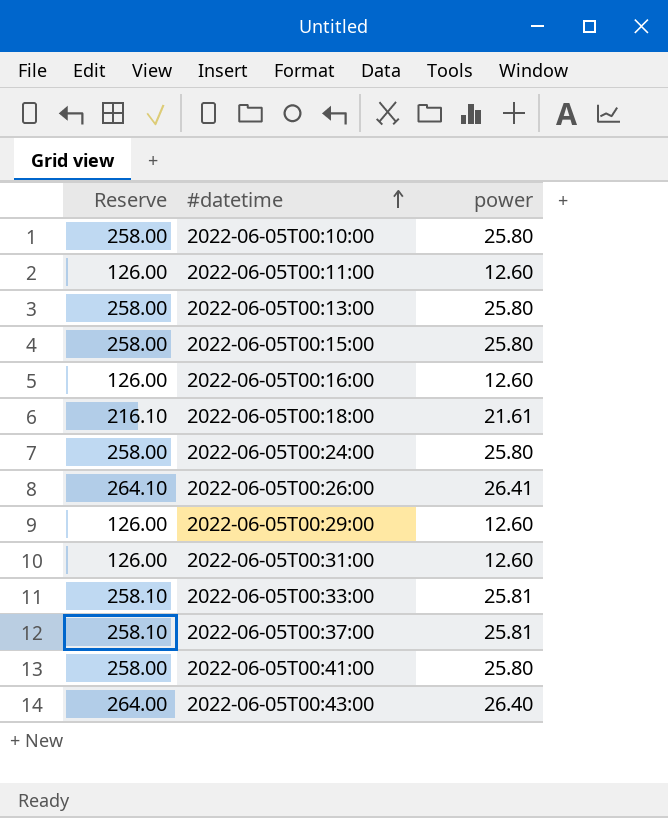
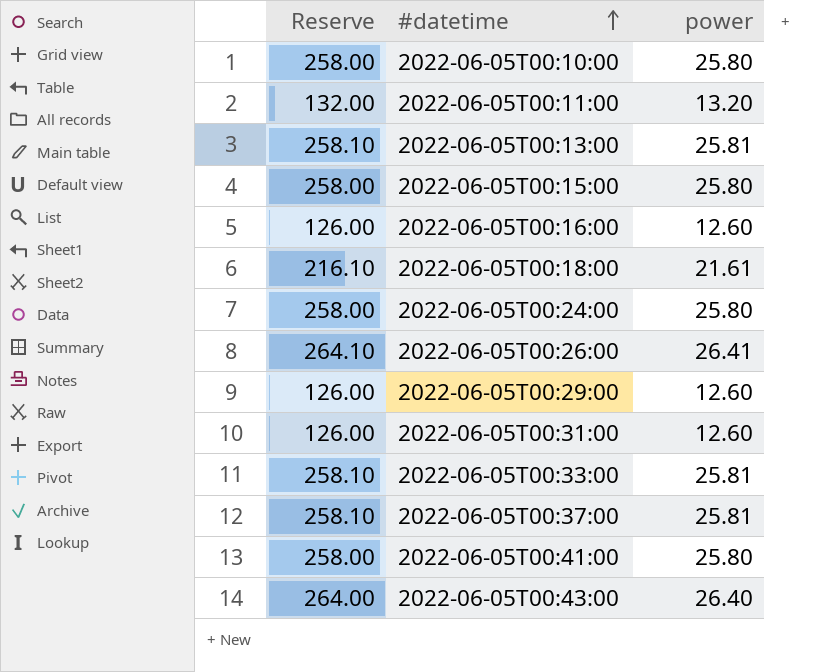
2022-06-05T00:11:00 | Reserve: 126.00 -> 132.00
2022-06-05T00:11:00 | power: 12.60 -> 13.20
2022-06-05T00:13:00 | Reserve: 258.00 -> 258.10
2022-06-05T00:13:00 | power: 25.80 -> 25.81

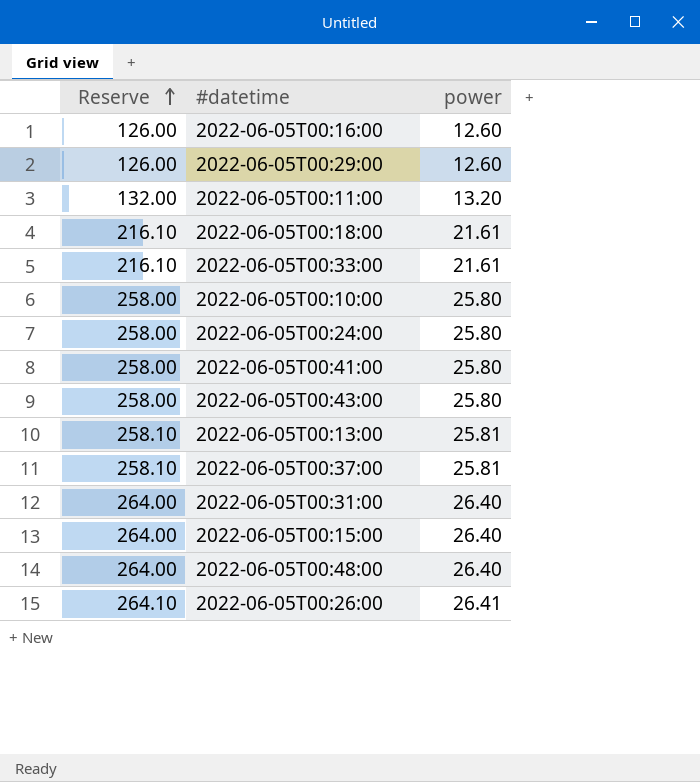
row order: #datetime ascending -> Reserve ascending
2022-06-05T00:33:00 | Reserve: 258.10 -> 216.10
2022-06-05T00:33:00 | power: 25.81 -> 21.61
2022-06-05T00:43:00 | Reserve: 264.00 -> 258.00
2022-06-05T00:43:00 | power: 26.40 -> 25.80
2022-06-05T00:31:00 | Reserve: 126.00 -> 264.00
2022-06-05T00:31:00 | power: 12.60 -> 26.40
2022-06-05T00:15:00 | Reserve: 258.00 -> 264.00
2022-06-05T00:15:00 | power: 25.80 -> 26.40
row 2022-06-05T00:48:00: none -> 264.00 | 26.40

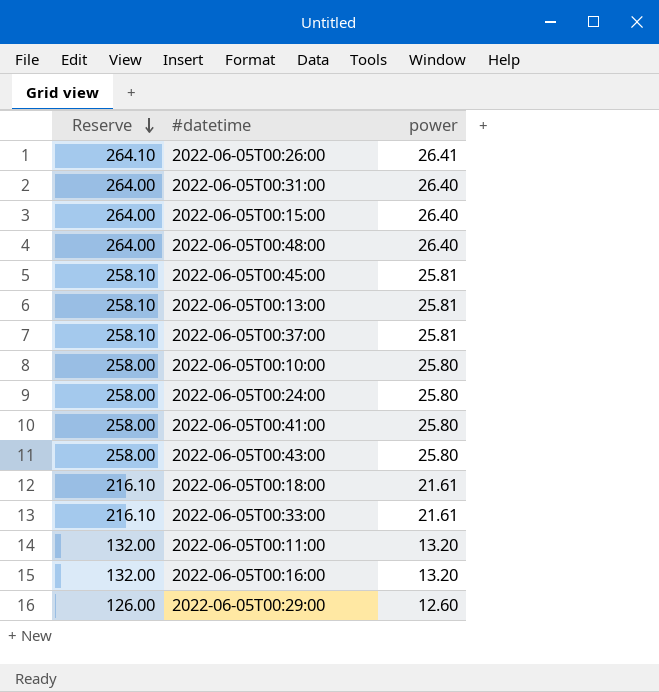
row order: Reserve ascending -> Reserve descending
row 2022-06-05T00:45:00: none -> 258.10 | 25.81
2022-06-05T00:16:00 | Reserve: 126.00 -> 132.00
2022-06-05T00:16:00 | power: 12.60 -> 13.20

